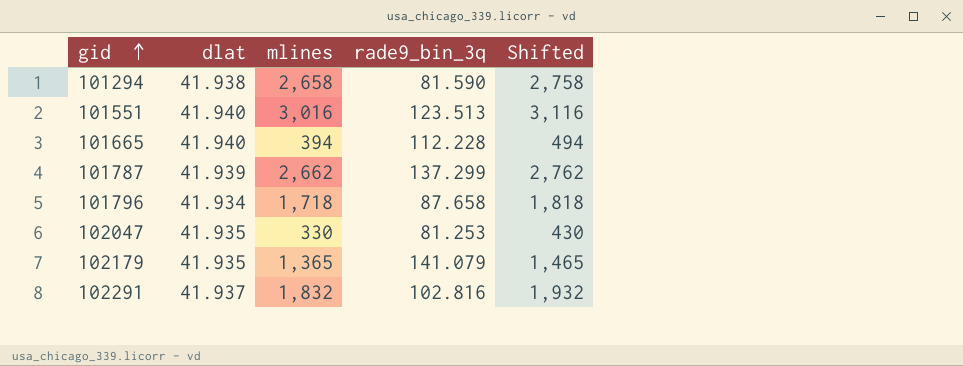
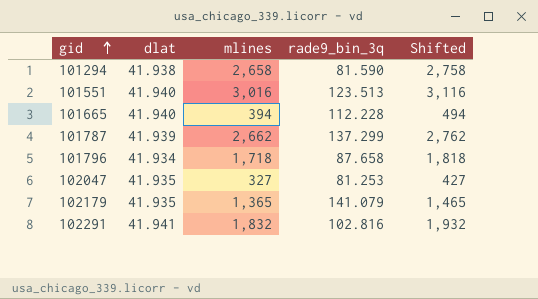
102047 | mlines: 330 -> 327
102047 | Shifted: 430 -> 427
102291 | dlat: 41.937 -> 41.941

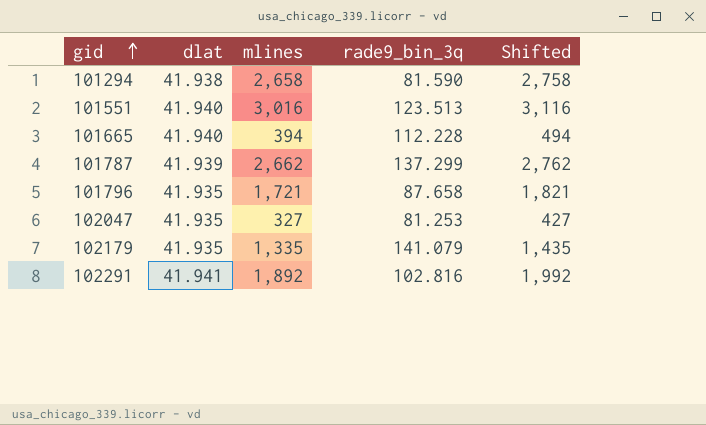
101796 | dlat: 41.934 -> 41.935
101796 | mlines: 1,718 -> 1,721
101796 | Shifted: 1,818 -> 1,821
102179 | mlines: 1,365 -> 1,335
102179 | Shifted: 1,465 -> 1,435
102291 | mlines: 1,832 -> 1,892
102291 | Shifted: 1,932 -> 1,992

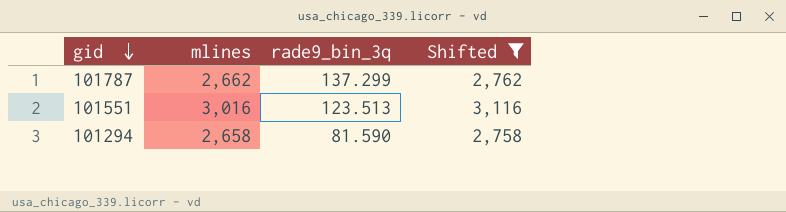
filter: none -> Shifted >= 2,758
row order: gid ascending -> gid descending
column dlat | position: 2 -> none

